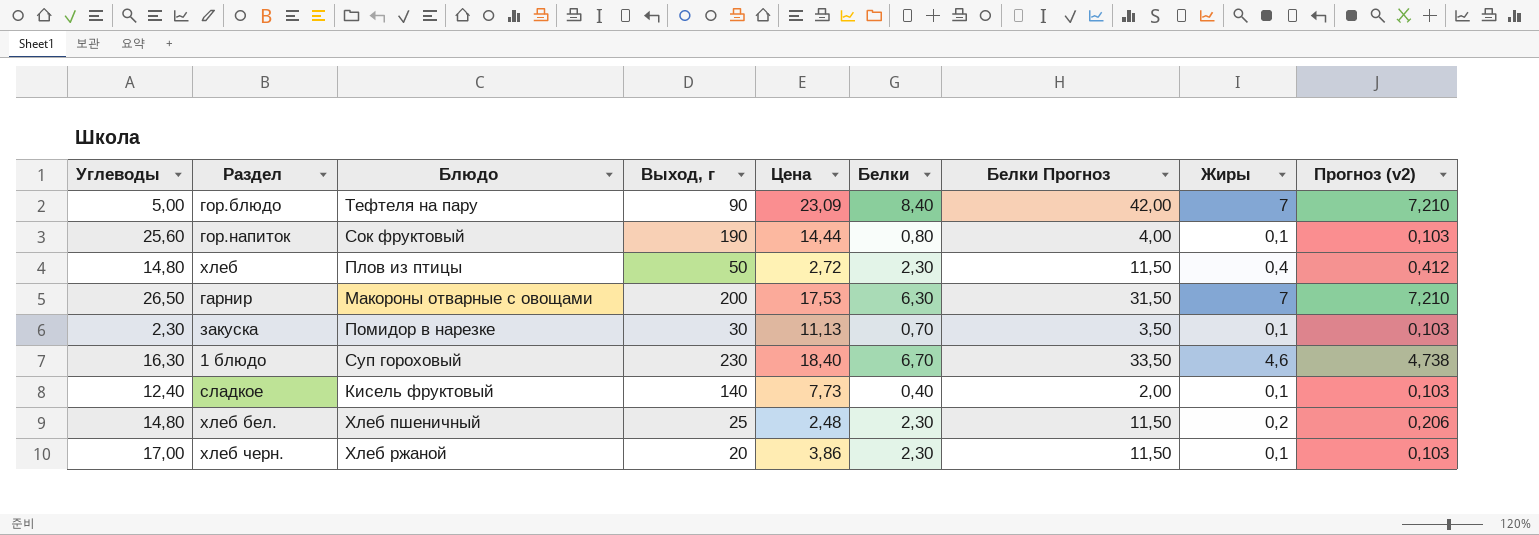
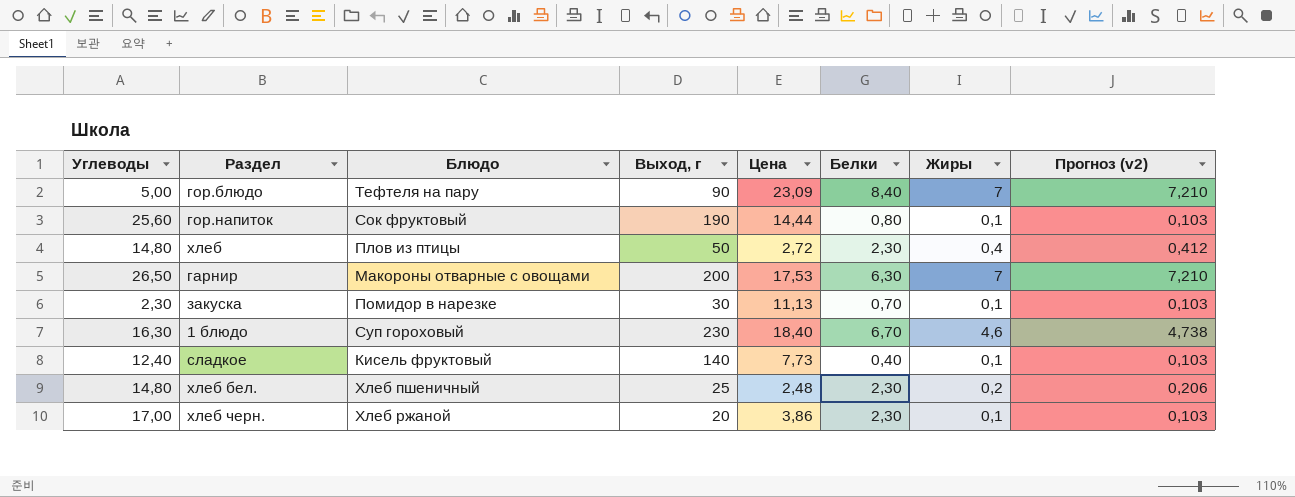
column Белки Прогноз | formula: [Белки] * 5 -> none

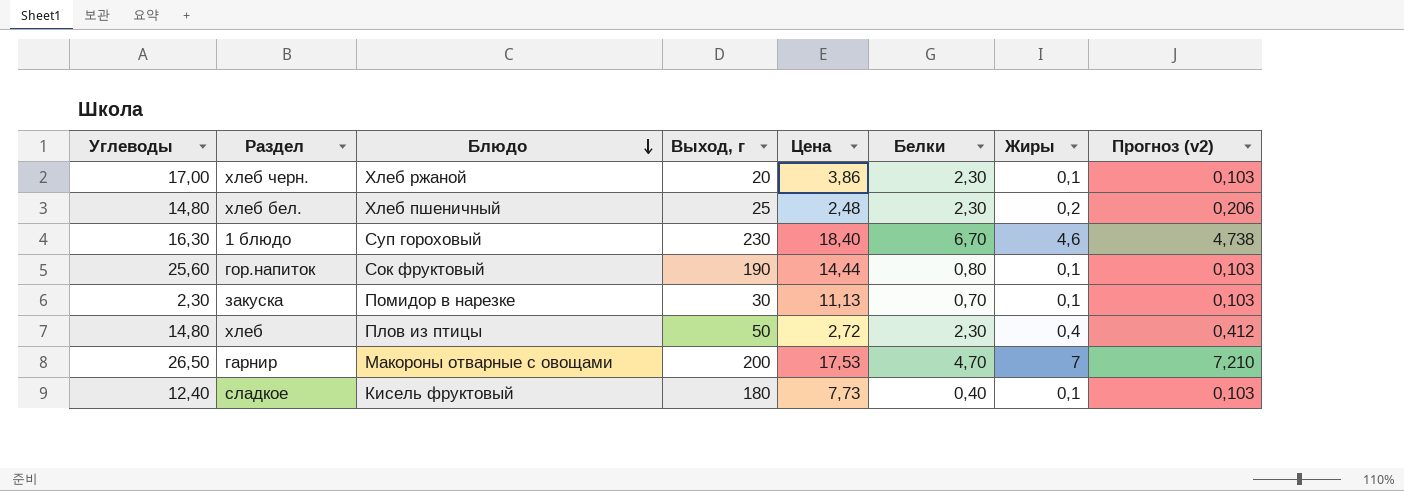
row order: none -> Блюдо descending
row гор.блюдо: 5,00 | Тефтеля на пару | 90 | 23,09 | 8,40 | 7 | 7,210 -> none
гарнир | Белки: 6,30 -> 4,70
сладкое | Выход, г: 140 -> 180

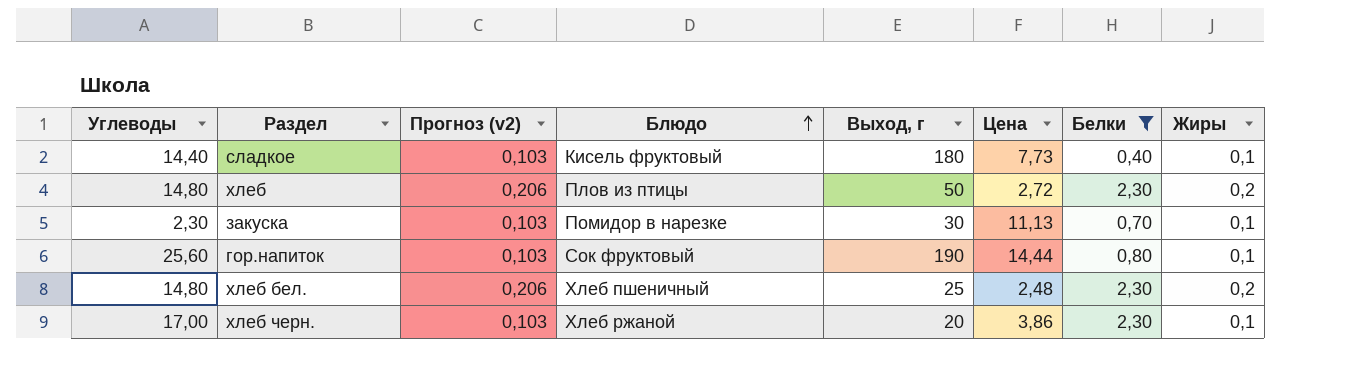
filter: none -> Белки <= 2,30
row order: Блюдо descending -> Блюдо ascending
column Прогноз (v2) | position: 8 -> 3
сладкое | Углеводы: 12,40 -> 14,40
хлеб | Прогноз (v2): 0,412 -> 0,206
хлеб | Жиры: 0,4 -> 0,2

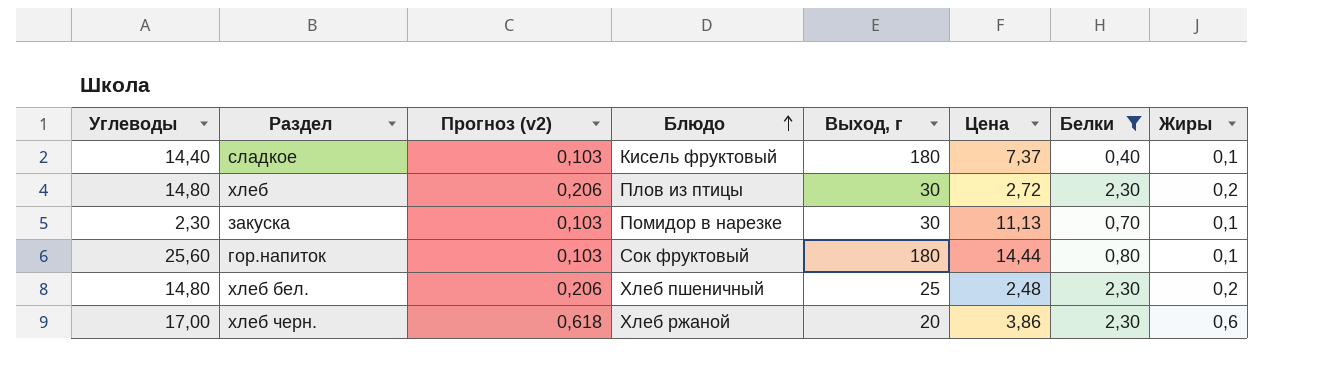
сладкое | Цена: 7,73 -> 7,37
хлеб | Выход, г: 50 -> 30
гор.напиток | Выход, г: 190 -> 180
хлеб черн. | Прогноз (v2): 0,103 -> 0,618
хлеб черн. | Жиры: 0,1 -> 0,6

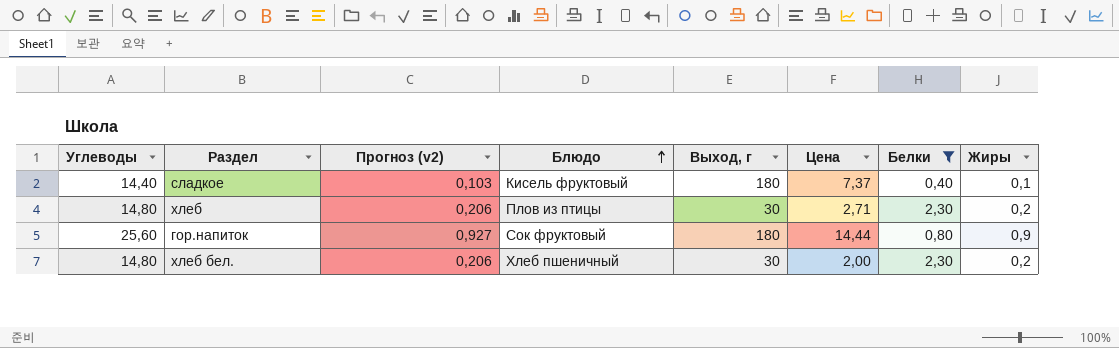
row закуска: 2,30 | 0,103 | Помидор в нарезке | 30 | 11,13 | 0,70 | 0,1 -> none
row хлеб черн.: 17,00 | 0,618 | Хлеб ржаной | 20 | 3,86 | 2,30 | 0,6 -> none
хлеб | Цена: 2,72 -> 2,71
гор.напиток | Прогноз (v2): 0,103 -> 0,927
гор.напиток | Жиры: 0,1 -> 0,9
хлеб бел. | Выход, г: 25 -> 30
хлеб бел. | Цена: 2,48 -> 2,00

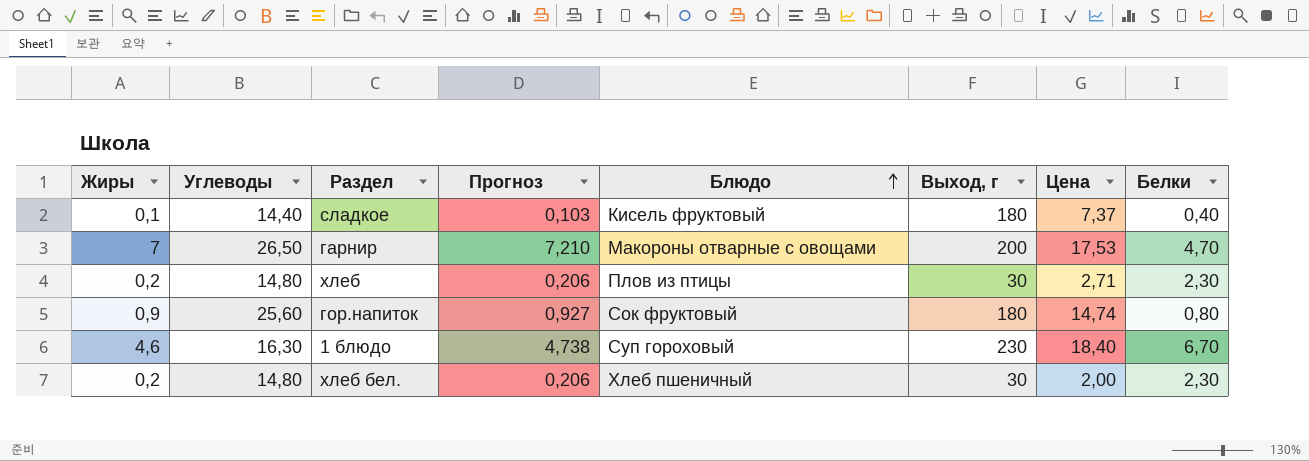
filter: Белки <= 2,30 -> none
column Жиры | position: 8 -> 1
column name: Прогноз (v2) -> Прогноз
гор.напиток | Цена: 14,44 -> 14,74

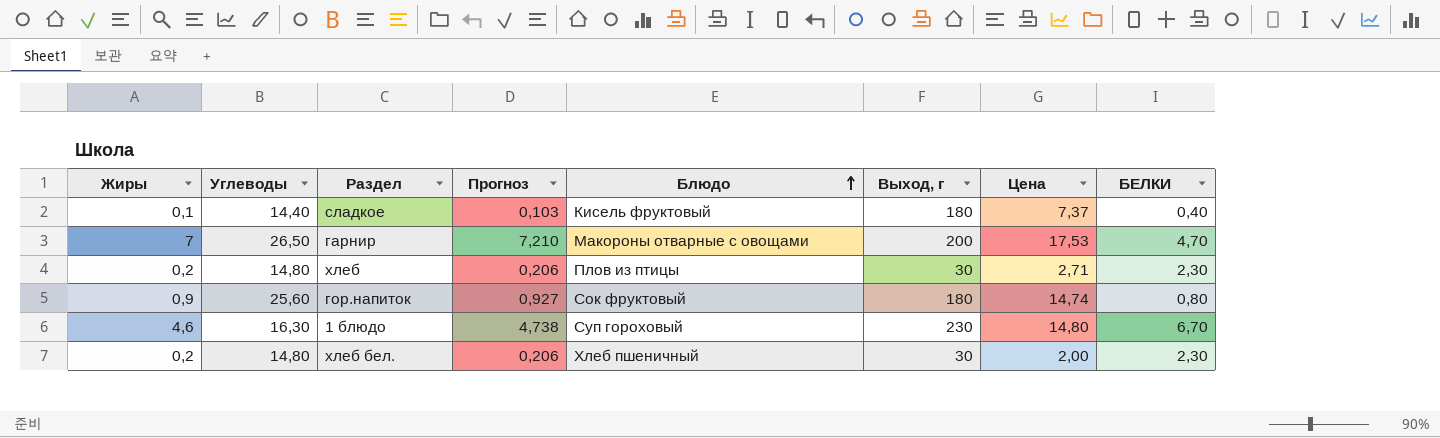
column name: Белки -> БЕЛКИ
1 блюдо | Цена: 18,40 -> 14,80

